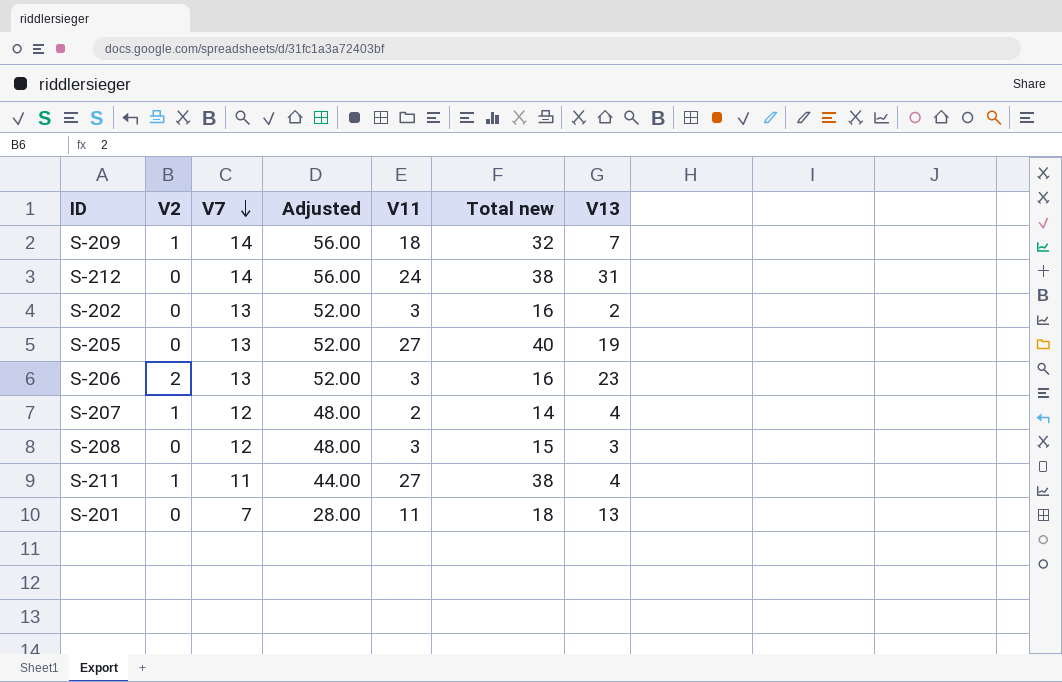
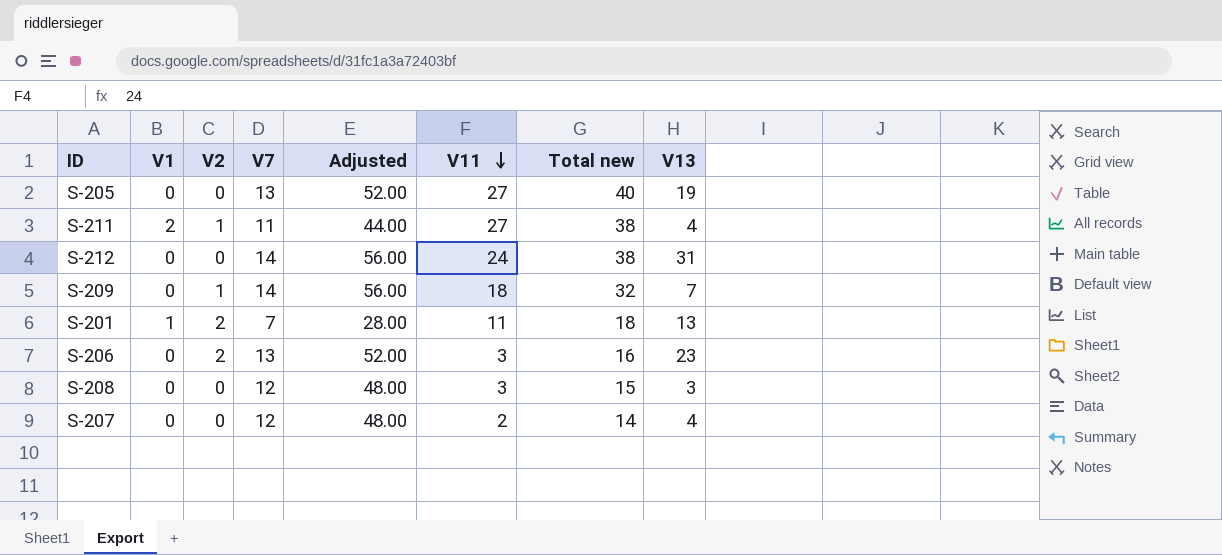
row order: V7 descending -> V11 descending
column V1 | position: none -> 2
row S-202: 0 | 13 | 52.00 | 3 | 16 | 2 -> none
S-201 | V2: 0 -> 2
S-207 | V2: 1 -> 0

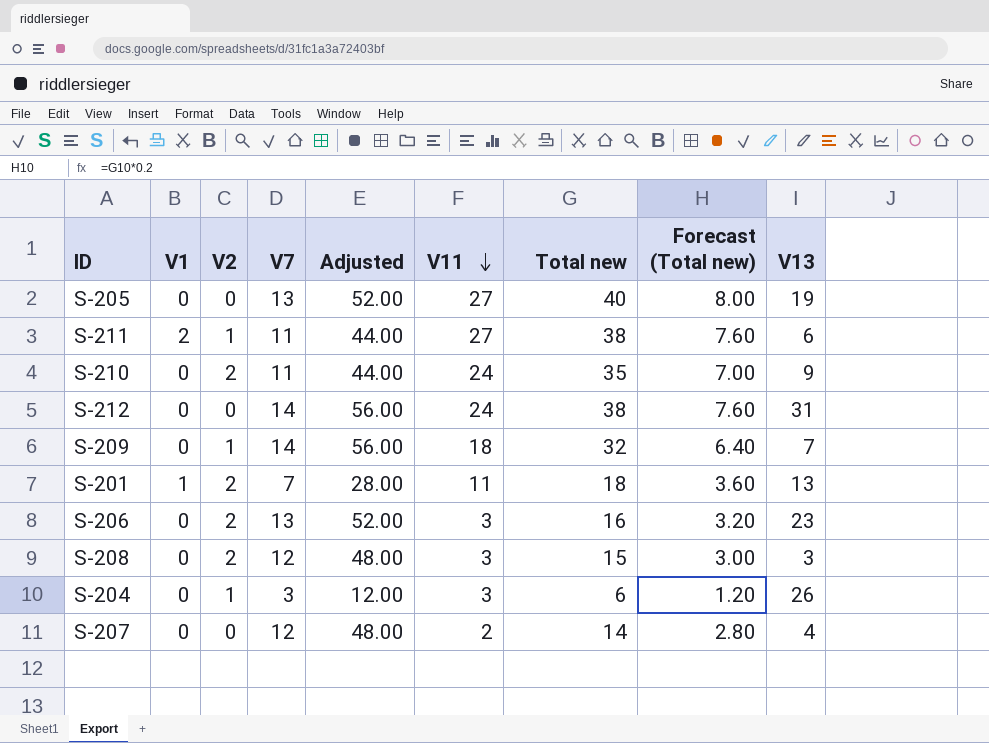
column Forecast (Total new) | formula: none -> [Total new] * 0.2
S-211 | V13: 4 -> 6
row S-210: none -> 0 | 2 | 11 | 44.00 | 24 | 35 | 7.00 | 9
S-208 | V2: 0 -> 2
row S-204: none -> 0 | 1 | 3 | 12.00 | 3 | 6 | 1.20 | 26

